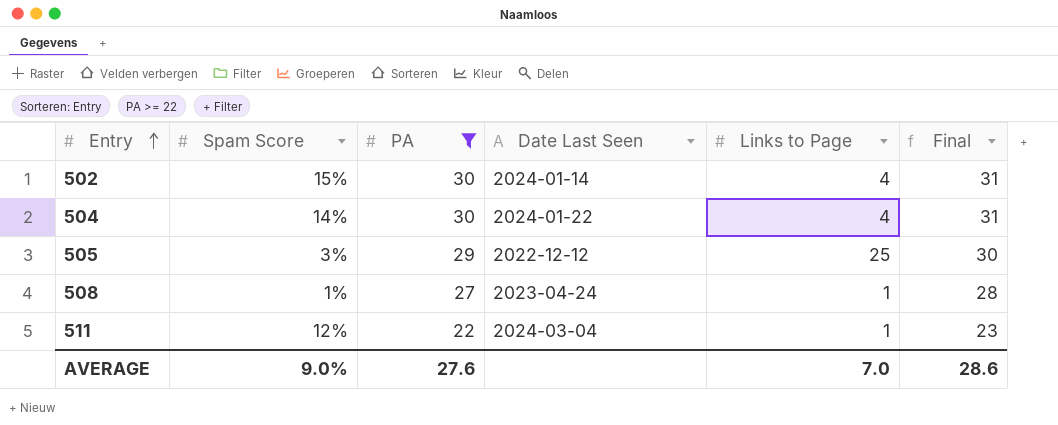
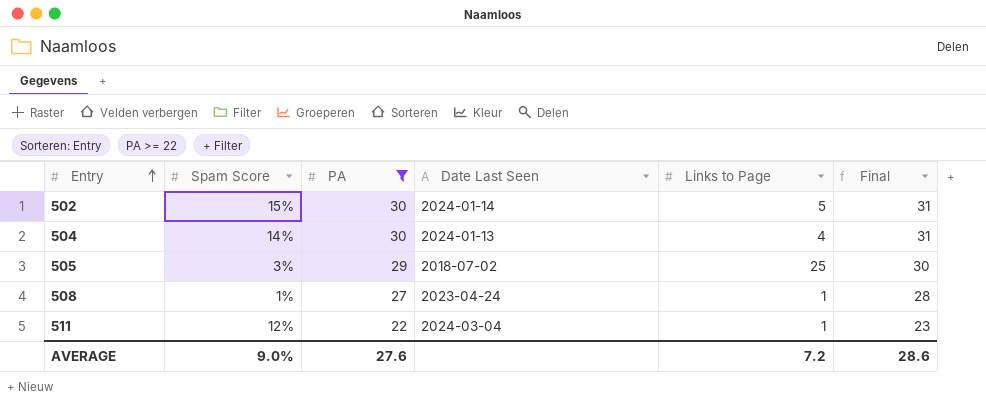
502 | Links to Page: 4 -> 5
504 | Date Last Seen: 2024-01-22 -> 2024-01-13
505 | Date Last Seen: 2022-12-12 -> 2018-07-02
AVERAGE | Links to Page: 7.0 -> 7.2

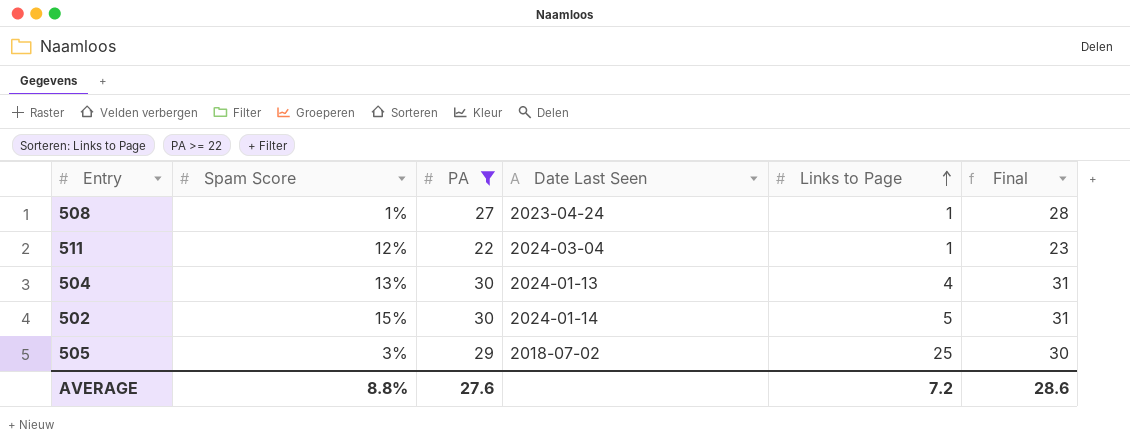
row order: Entry ascending -> Links to Page ascending
504 | Spam Score: 14% -> 13%
AVERAGE | Spam Score: 9.0% -> 8.8%

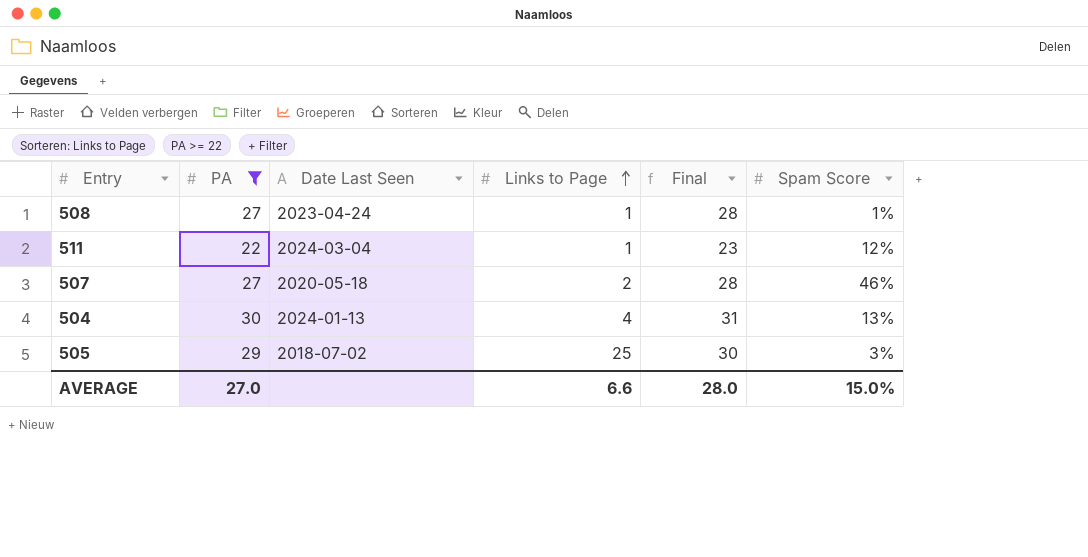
column Spam Score | position: 2 -> 6
row 502: 15% | 30 | 2024-01-14 | 5 | 31 -> none
row 507: none -> 27 | 2020-05-18 | 2 | 28 | 46%
AVERAGE | PA: 27.6 -> 27.0
AVERAGE | Links to Page: 7.2 -> 6.6
AVERAGE | Final: 28.6 -> 28.0
AVERAGE | Spam Score: 8.8% -> 15.0%

